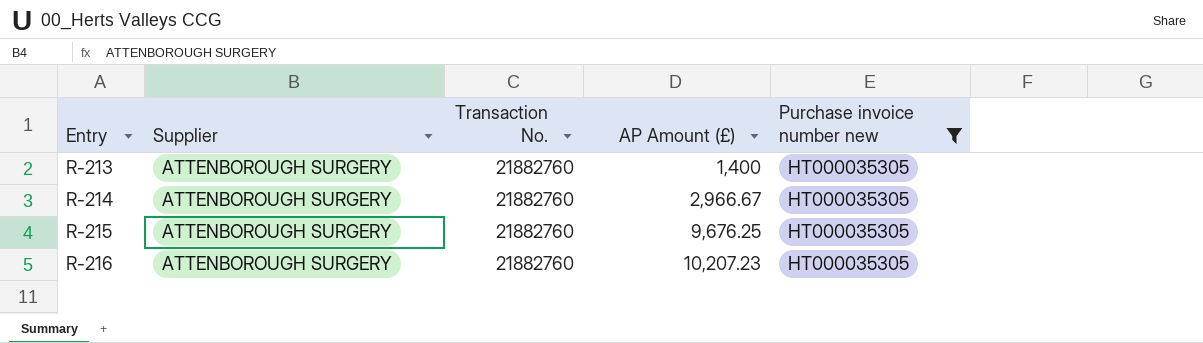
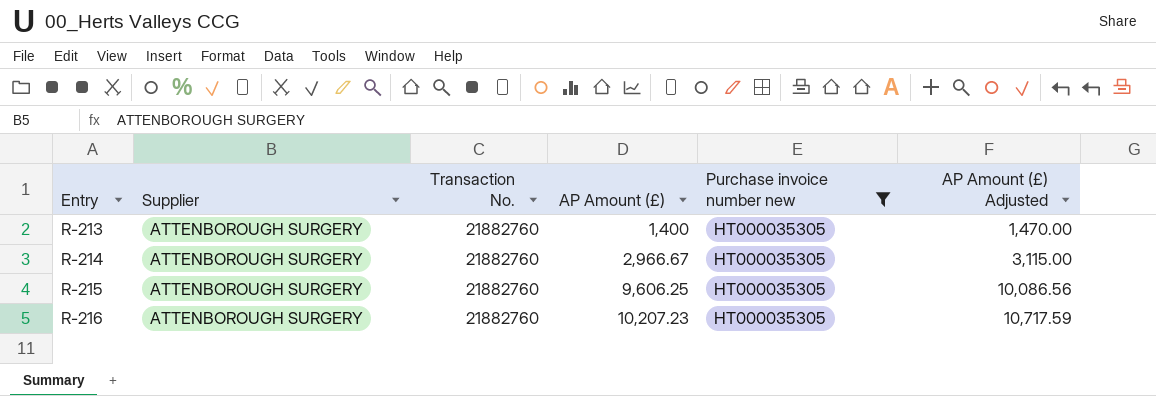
column AP Amount (£) Adjusted | formula: none -> [AP Amount (£)] * 1.05
R-215 | AP Amount (£): 9,676.25 -> 9,606.25

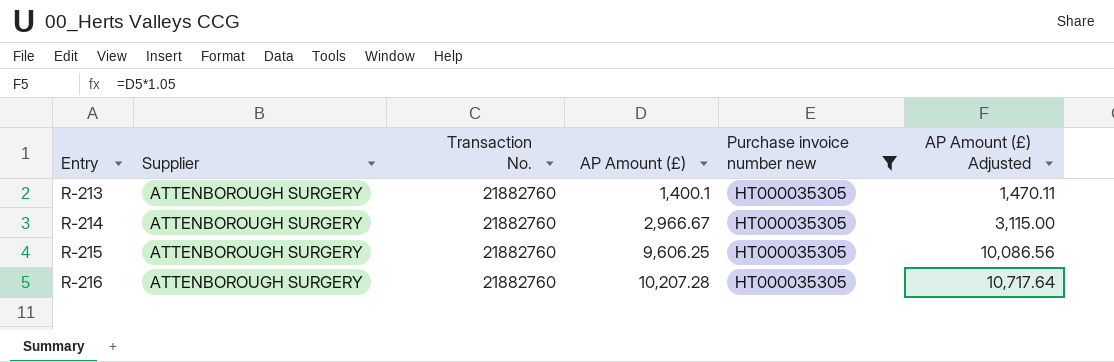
R-213 | AP Amount (£): 1,400 -> 1,400.1
R-213 | AP Amount (£) Adjusted: 1,470.00 -> 1,470.11
R-216 | AP Amount (£): 10,207.23 -> 10,207.28
R-216 | AP Amount (£) Adjusted: 10,717.59 -> 10,717.64

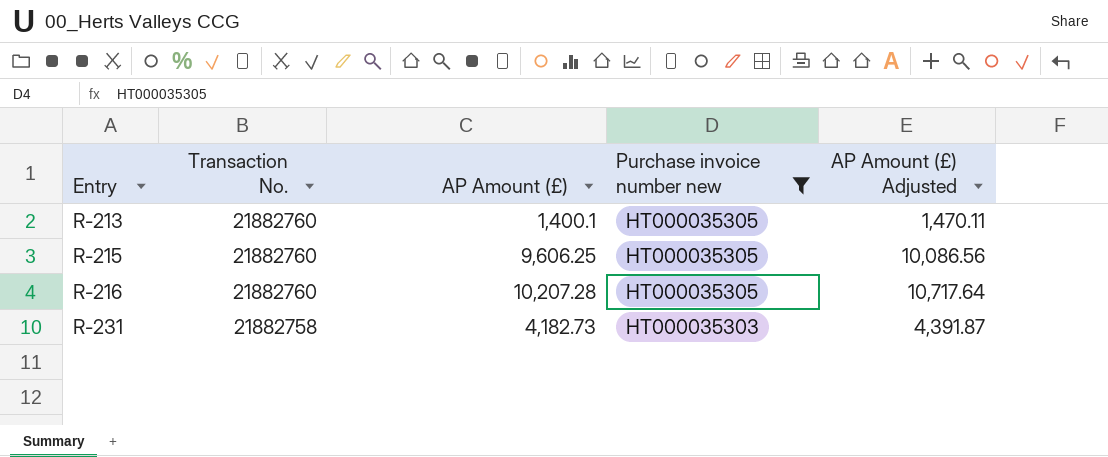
column Supplier | position: 2 -> none
row R-214: ATTENBOROUGH SURGERY | 21882760 | 2,966.67 | HT000035305 | 3,115.00 -> none
row R-231: none -> 21882758 | 4,182.73 | HT000035303 | 4,391.87

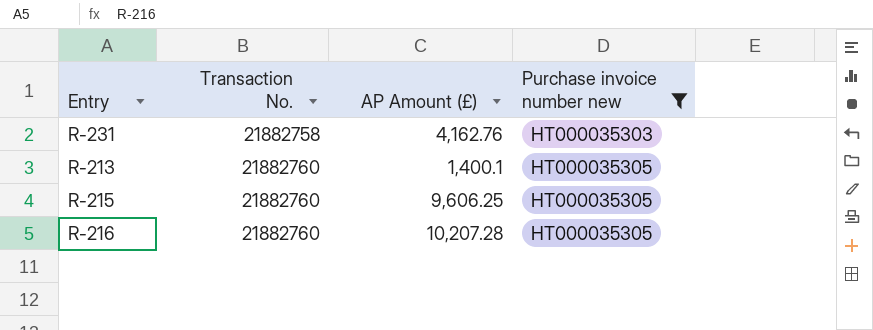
row order: Entry ascending -> Transaction No. ascending
column AP Amount (£) Adjusted | formula: [AP Amount (£)] * 1.05 -> none
R-231 | AP Amount (£): 4,182.73 -> 4,162.76

